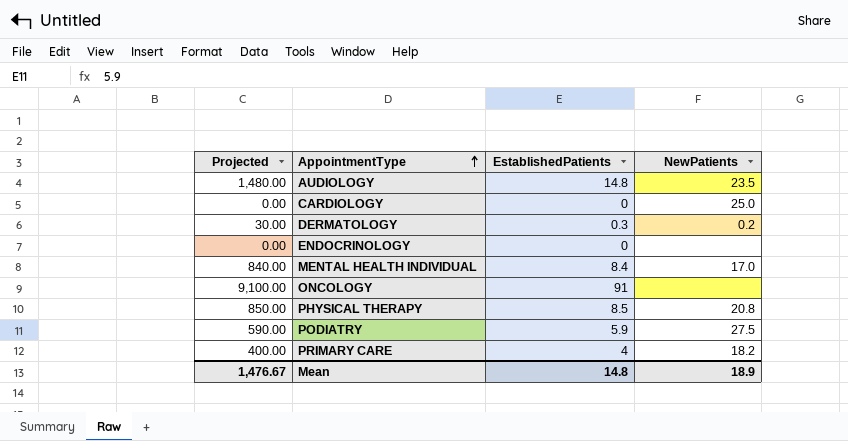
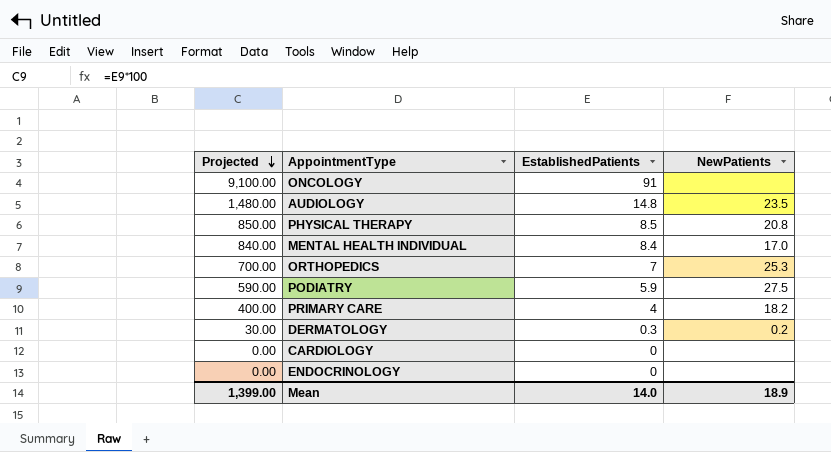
row order: AppointmentType ascending -> Projected descending
row ORTHOPEDICS: none -> 700.00 | 7 | 25.3
CARDIOLOGY | NewPatients: 25.0 -> none
Mean | Projected: 1,476.67 -> 1,399.00
Mean | EstablishedPatients: 14.8 -> 14.0

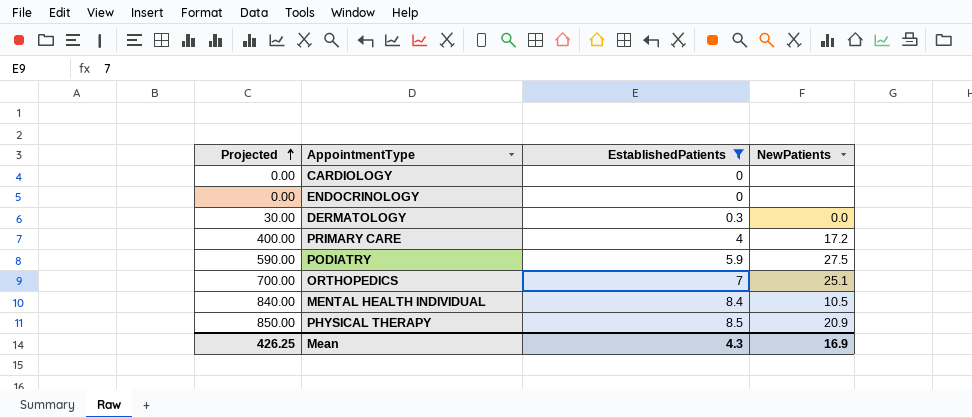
filter: none -> EstablishedPatients <= 8.5
row order: Projected descending -> Projected ascending
DERMATOLOGY | NewPatients: 0.2 -> 0.0
PRIMARY CARE | NewPatients: 18.2 -> 17.2
ORTHOPEDICS | NewPatients: 25.3 -> 25.1
MENTAL HEALTH INDIVIDUAL | NewPatients: 17.0 -> 10.5
PHYSICAL THERAPY | NewPatients: 20.8 -> 20.9
Mean | Projected: 1,399.00 -> 426.25
Mean | EstablishedPatients: 14.0 -> 4.3
Mean | NewPatients: 18.9 -> 16.9

